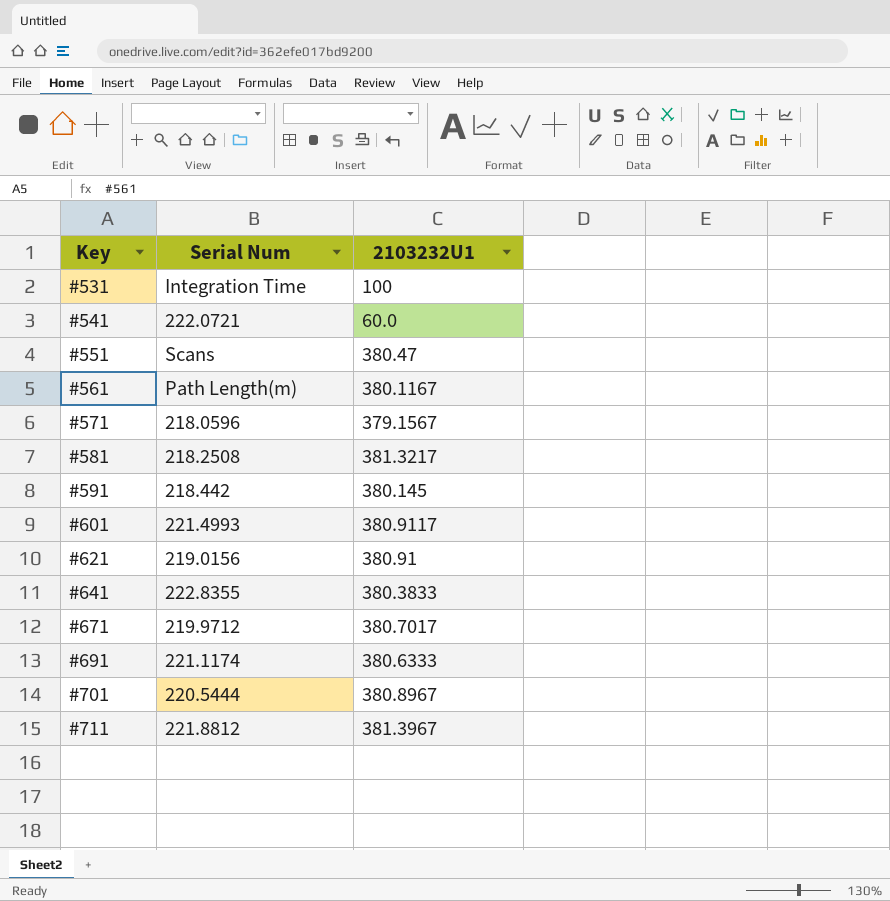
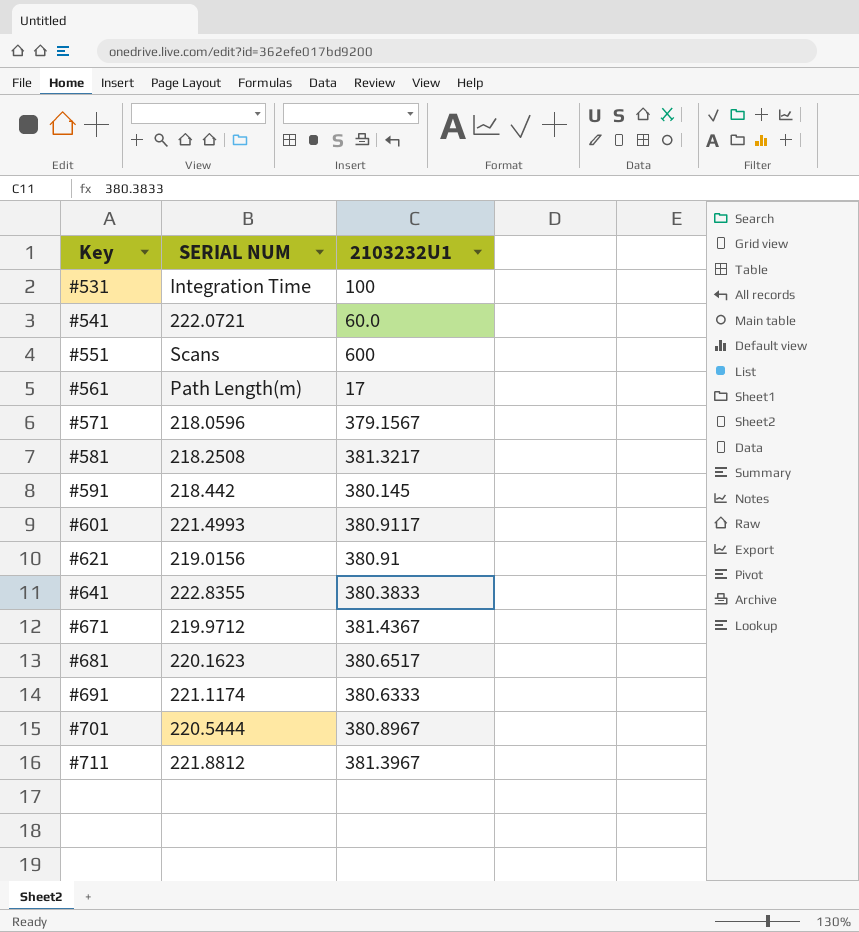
column name: Serial Num -> SERIAL NUM
#551 | 2103232U1: 380.47 -> 600
#561 | 2103232U1: 380.1167 -> 17
#671 | 2103232U1: 380.7017 -> 381.4367
row #681: none -> 220.1623 | 380.6517

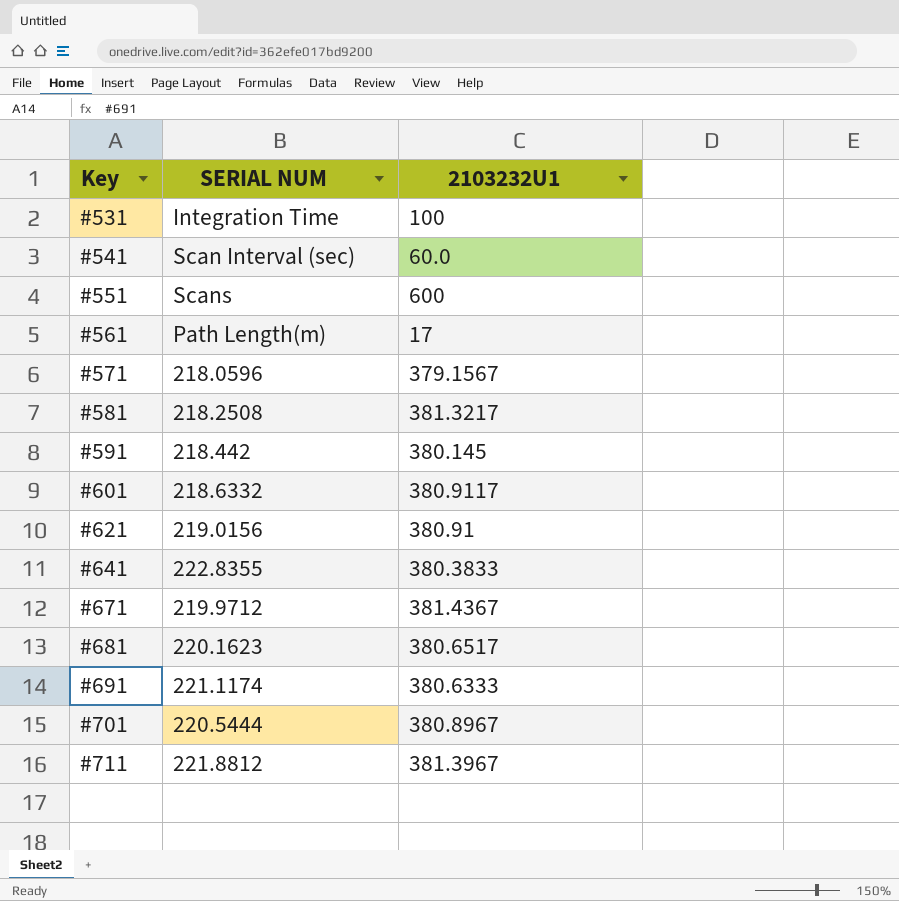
#541 | SERIAL NUM: 222.0721 -> Scan Interval (sec)
#601 | SERIAL NUM: 221.4993 -> 218.6332

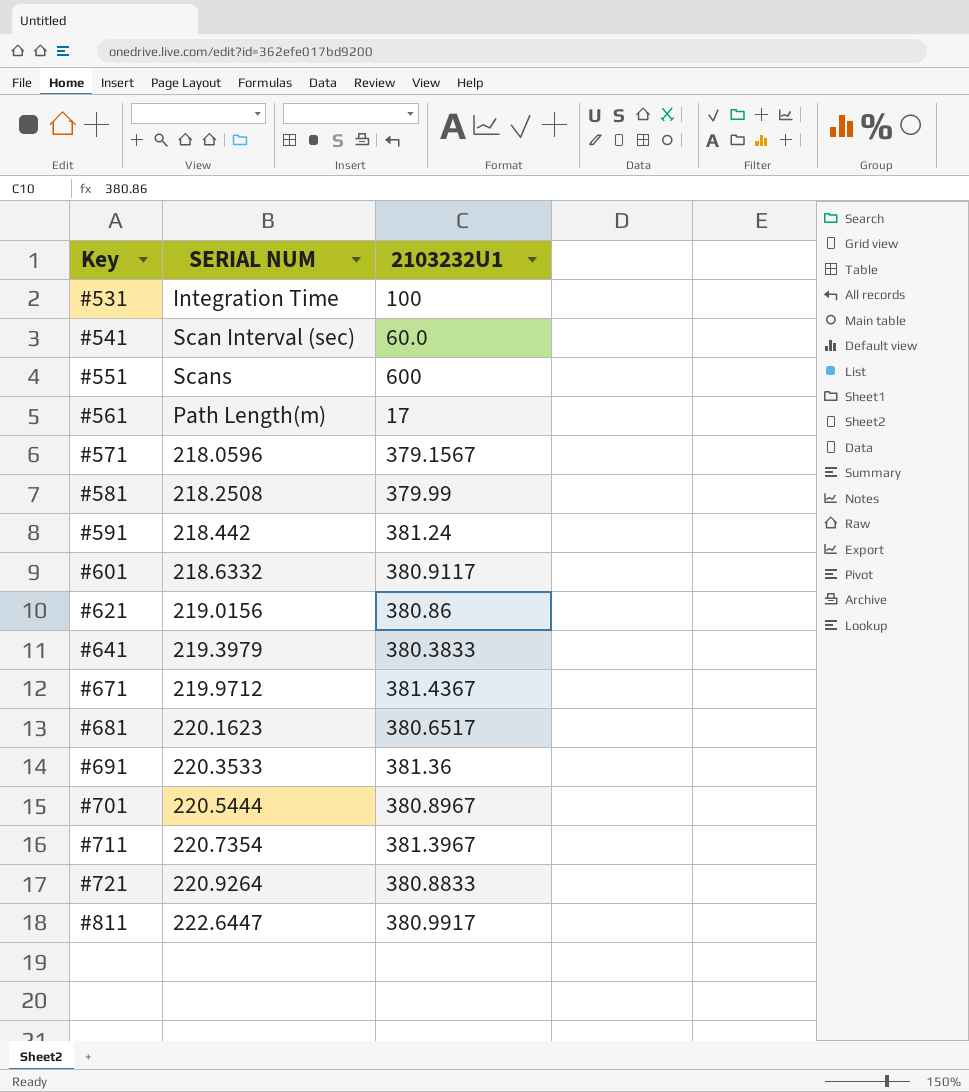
#581 | 2103232U1: 381.3217 -> 379.99
#591 | 2103232U1: 380.145 -> 381.24
#621 | 2103232U1: 380.91 -> 380.86
#641 | SERIAL NUM: 222.8355 -> 219.3979
#691 | SERIAL NUM: 221.1174 -> 220.3533
#691 | 2103232U1: 380.6333 -> 381.36
#711 | SERIAL NUM: 221.8812 -> 220.7354
row #721: none -> 220.9264 | 380.8833
row #811: none -> 222.6447 | 380.9917

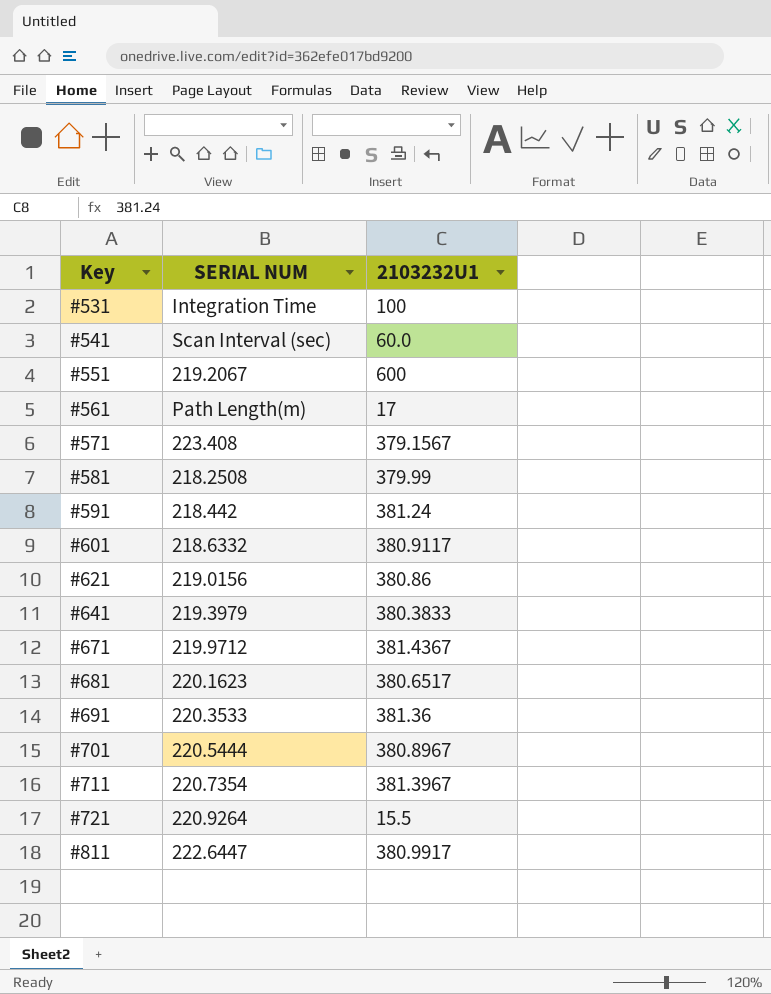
#551 | SERIAL NUM: Scans -> 219.2067
#571 | SERIAL NUM: 218.0596 -> 223.408
#721 | 2103232U1: 380.8833 -> 15.5

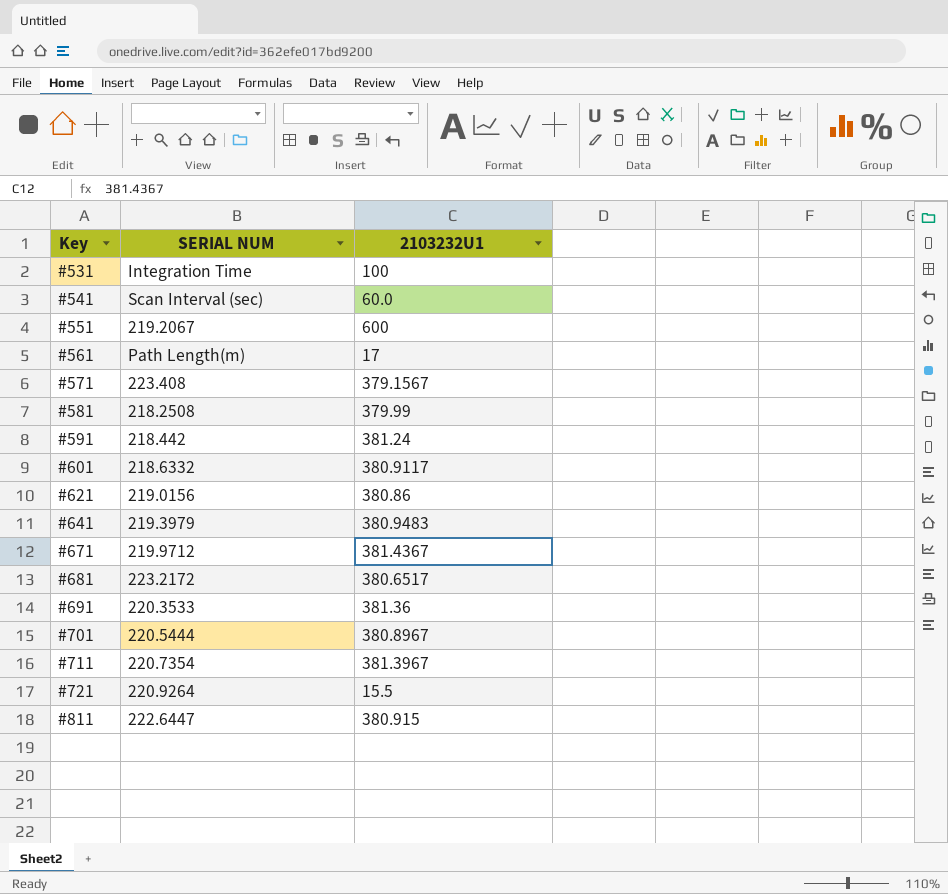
#641 | 2103232U1: 380.3833 -> 380.9483
#681 | SERIAL NUM: 220.1623 -> 223.2172
#811 | 2103232U1: 380.9917 -> 380.915

